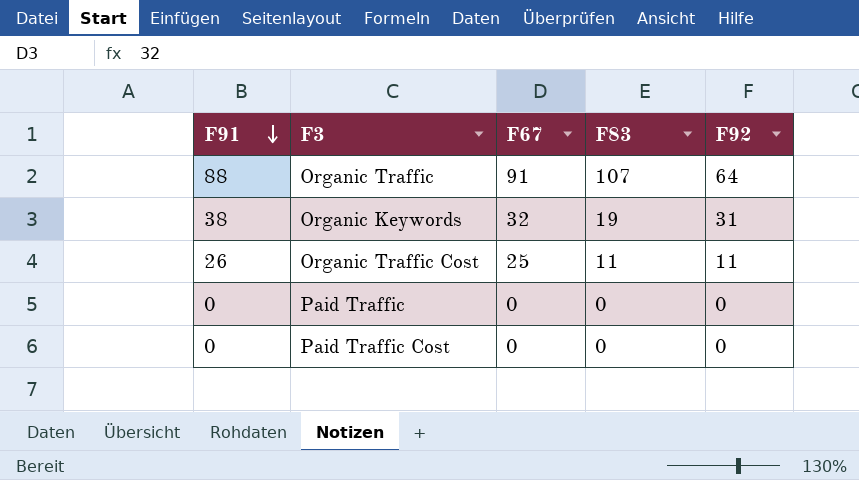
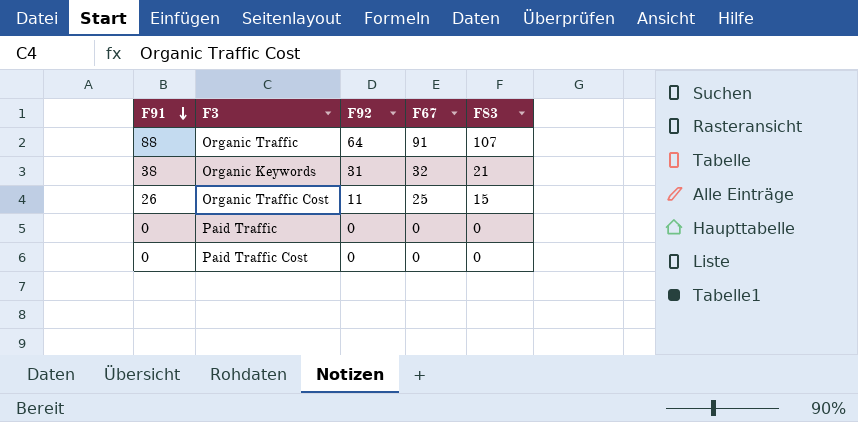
column F92 | position: 5 -> 3
Organic Keywords | F83: 19 -> 21
Organic Traffic Cost | F83: 11 -> 15

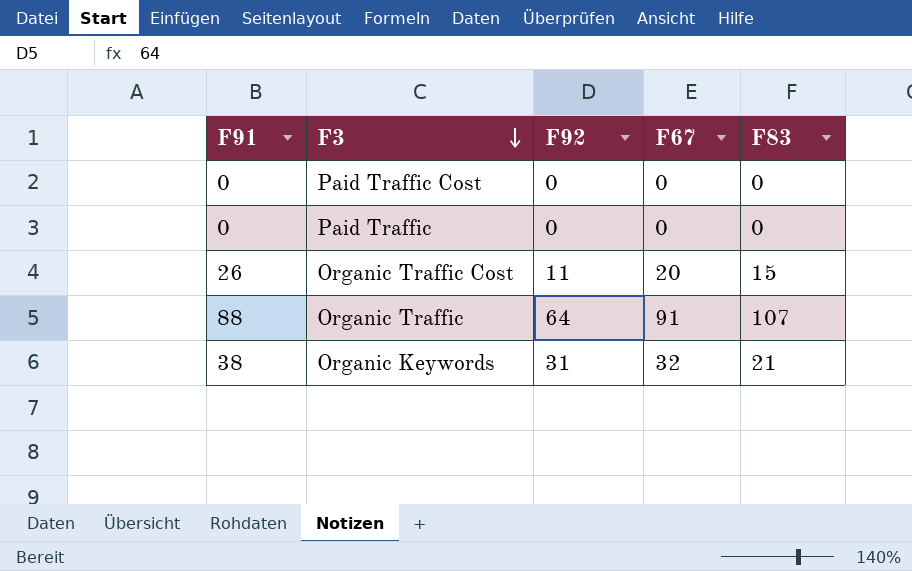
row order: F91 descending -> F3 descending
Organic Traffic Cost | F67: 25 -> 20

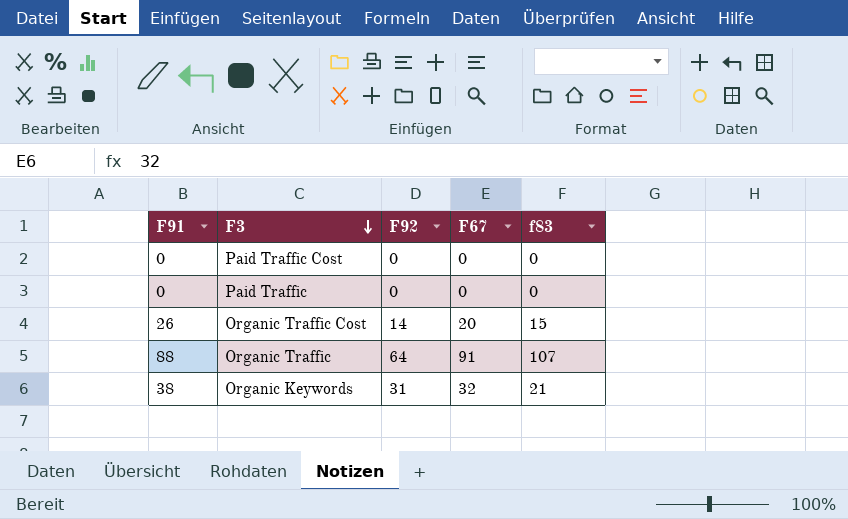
column name: F83 -> f83
Organic Traffic Cost | F92: 11 -> 14

